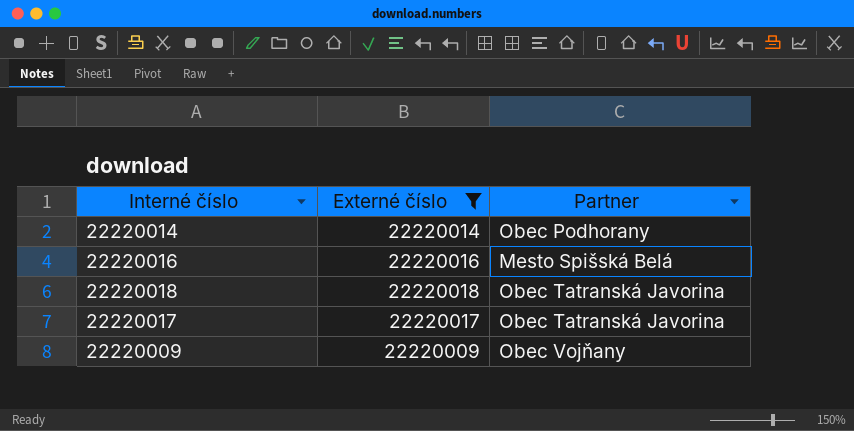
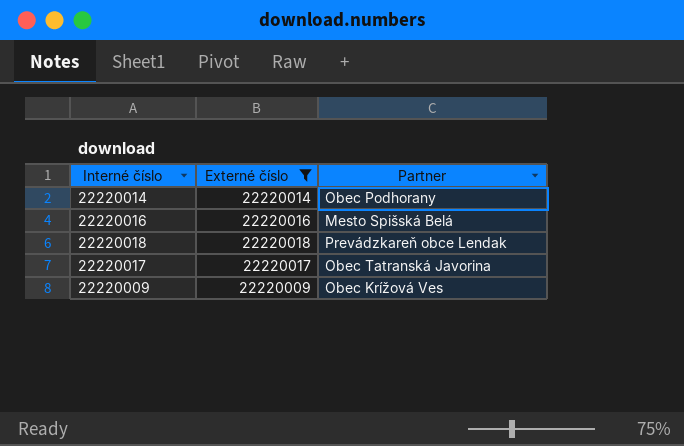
22220018 | Partner: Obec Tatranská Javorina -> Prevádzkareň obce Lendak
22220009 | Partner: Obec Vojňany -> Obec Krížová Ves

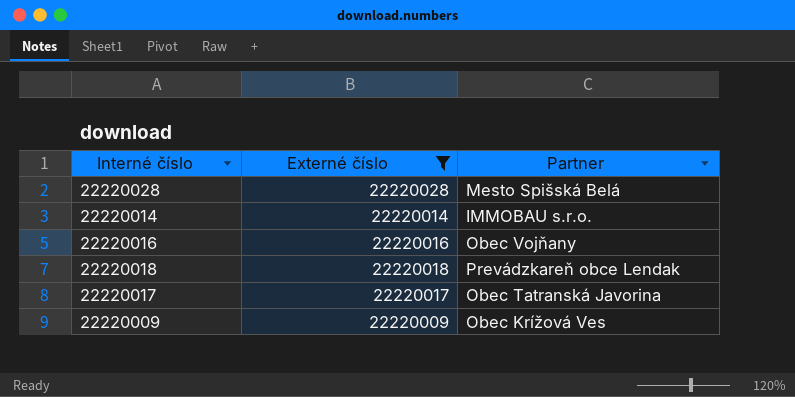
row 22220028: none -> 22220028 | Mesto Spišská Belá
22220014 | Partner: Obec Podhorany -> IMMOBAU s.r.o.
22220016 | Partner: Mesto Spišská Belá -> Obec Vojňany

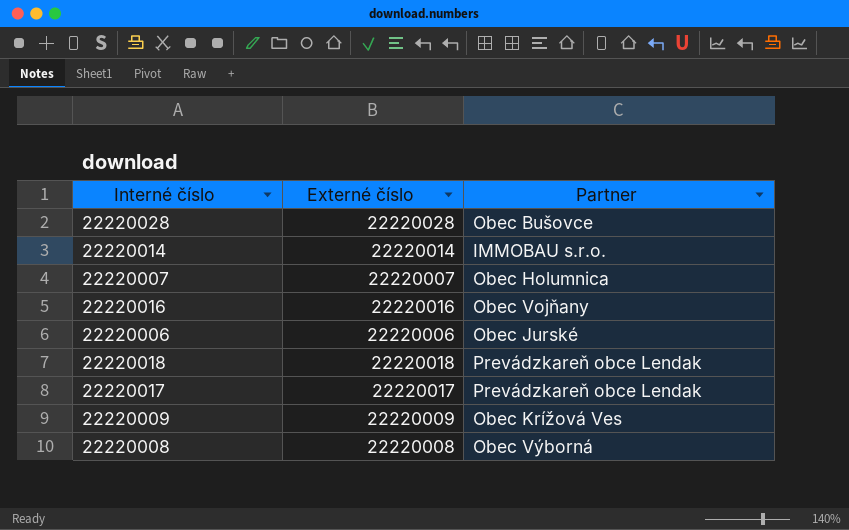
filter: Externé číslo >= 22220009 -> none
22220028 | Partner: Mesto Spišská Belá -> Obec Bušovce
22220017 | Partner: Obec Tatranská Javorina -> Prevádzkareň obce Lendak

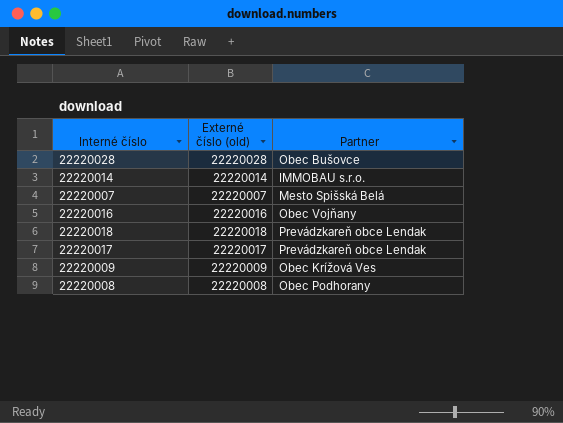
column name: Externé číslo -> Externé číslo (old)
row 22220006: 22220006 | Obec Jurské -> none
22220007 | Partner: Obec Holumnica -> Mesto Spišská Belá
22220008 | Partner: Obec Výborná -> Obec Podhorany

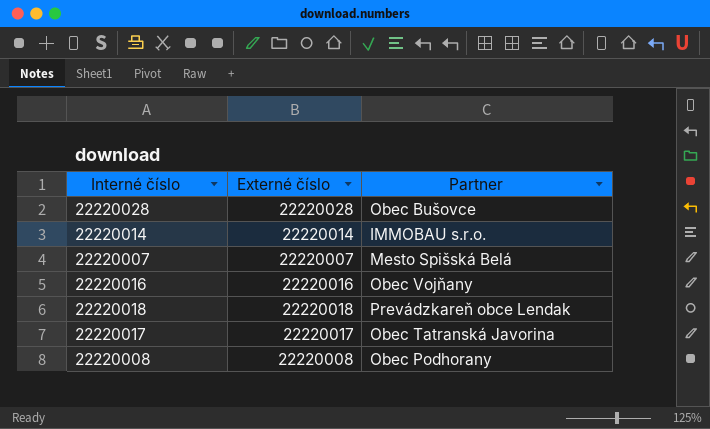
column name: Externé číslo (old) -> Externé číslo
row 22220009: 22220009 | Obec Krížová Ves -> none
22220017 | Partner: Prevádzkareň obce Lendak -> Obec Tatranská Javorina

